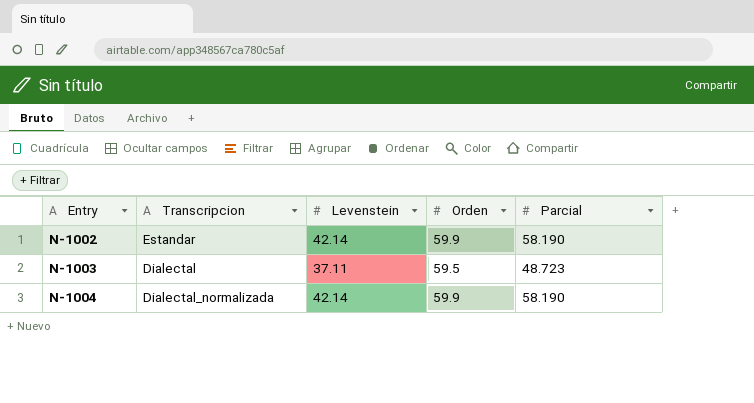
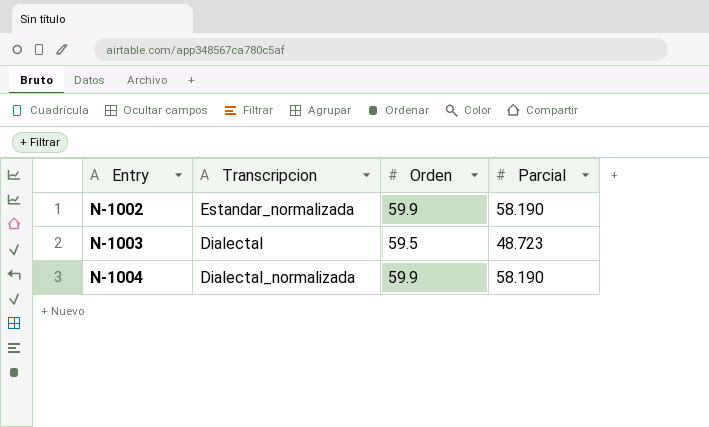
column Levenstein | position: 3 -> none
N-1002 | Transcripcion: Estandar -> Estandar_normalizada

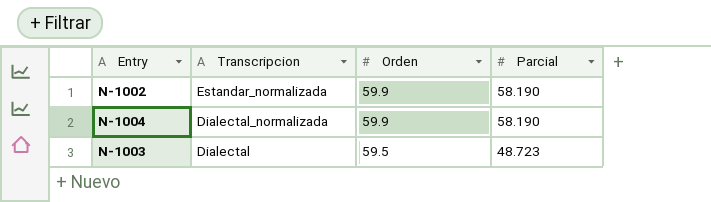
row order: Entry ascending -> Transcripcion descending

